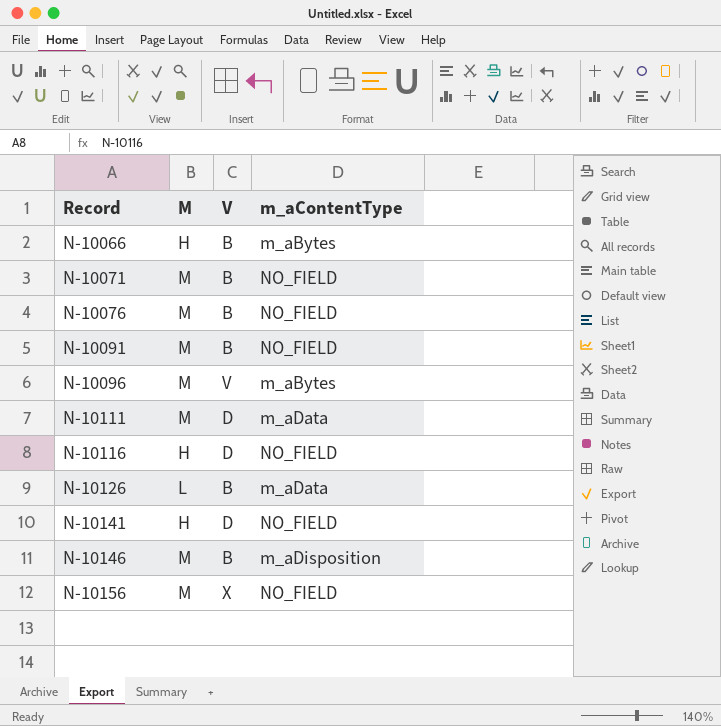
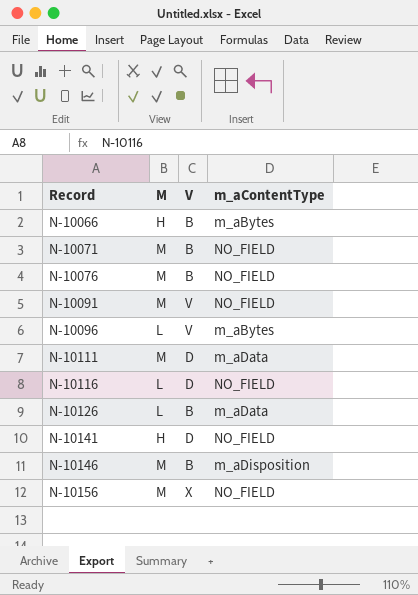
N-10091 | V: B -> V
N-10096 | M: M -> L
N-10116 | M: H -> L

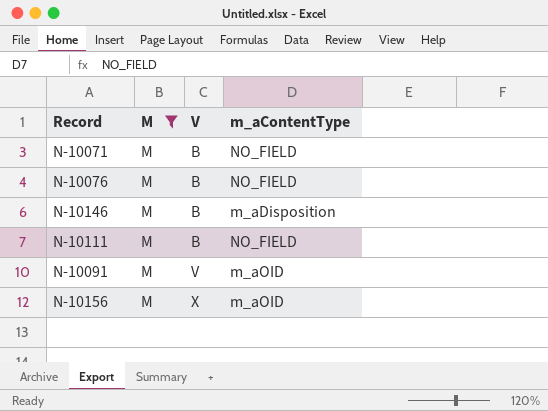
filter: none -> M = M
row order: Record ascending -> V ascending
N-10111 | V: D -> B
N-10111 | m_aContentType: m_aData -> NO_FIELD
N-10091 | m_aContentType: NO_FIELD -> m_aOID
N-10156 | m_aContentType: NO_FIELD -> m_aOID

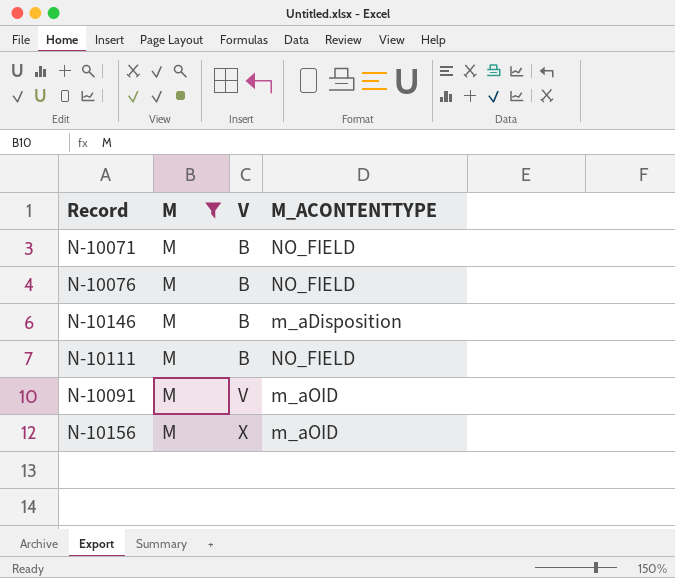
column name: m_aContentType -> M_ACONTENTTYPE

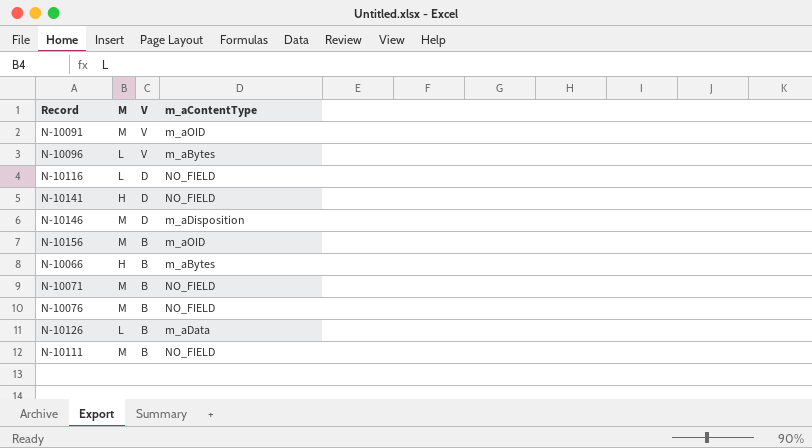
filter: M = M -> none
row order: V ascending -> V descending
column name: M_ACONTENTTYPE -> m_aContentType
N-10146 | V: B -> D
N-10156 | V: X -> B

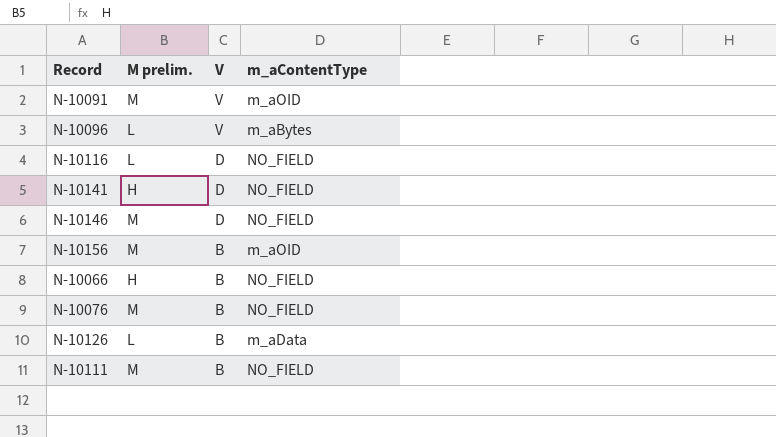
column name: M -> M prelim.
row N-10071: M | B | NO_FIELD -> none
N-10146 | m_aContentType: m_aDisposition -> NO_FIELD
N-10066 | m_aContentType: m_aBytes -> NO_FIELD

